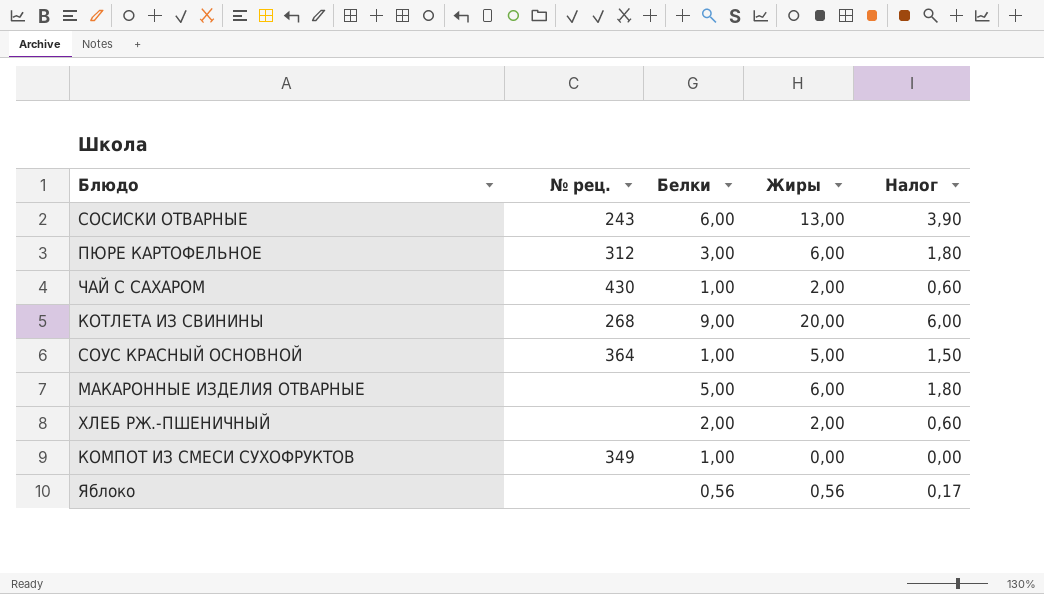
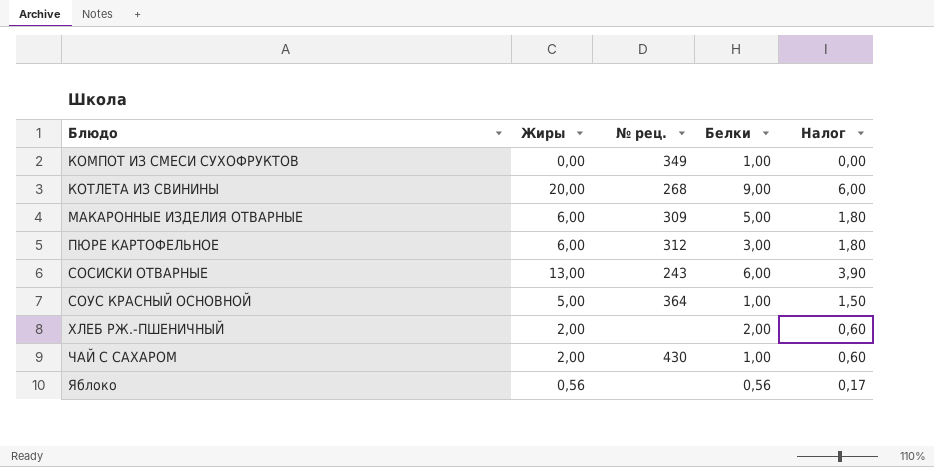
row order: none -> Блюдо ascending
column Жиры | position: 4 -> 2
МАКАРОННЫЕ ИЗДЕЛИЯ ОТВАРНЫЕ | № рец.: none -> 309

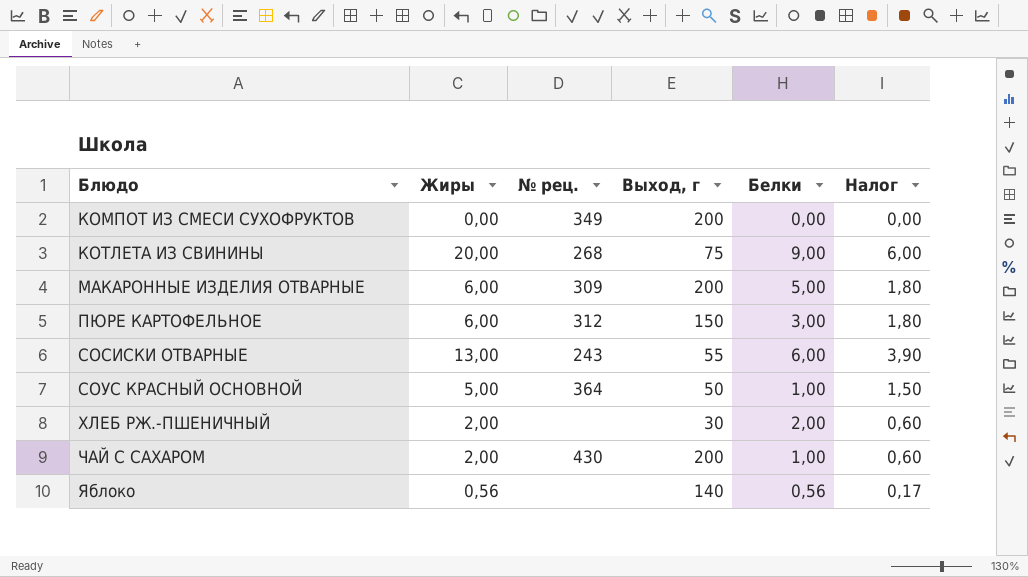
column Выход, г | position: none -> 4
КОМПОТ ИЗ СМЕСИ СУХОФРУКТОВ | Белки: 1,00 -> 0,00

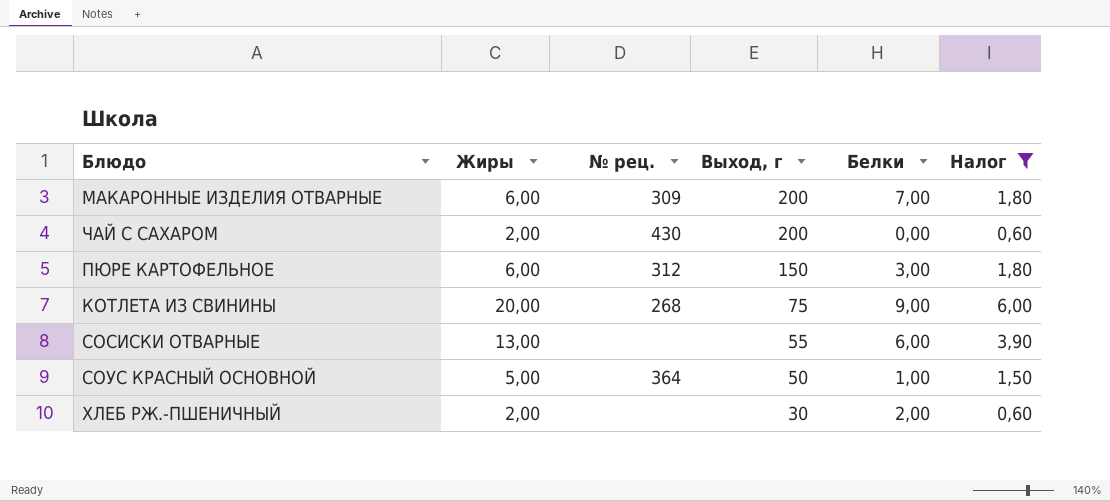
filter: none -> Налог >= 0,60
row order: Блюдо ascending -> Выход, г descending
МАКАРОННЫЕ ИЗДЕЛИЯ ОТВАРНЫЕ | Белки: 5,00 -> 7,00
ЧАЙ С САХАРОМ | Белки: 1,00 -> 0,00
СОСИСКИ ОТВАРНЫЕ | № рец.: 243 -> none

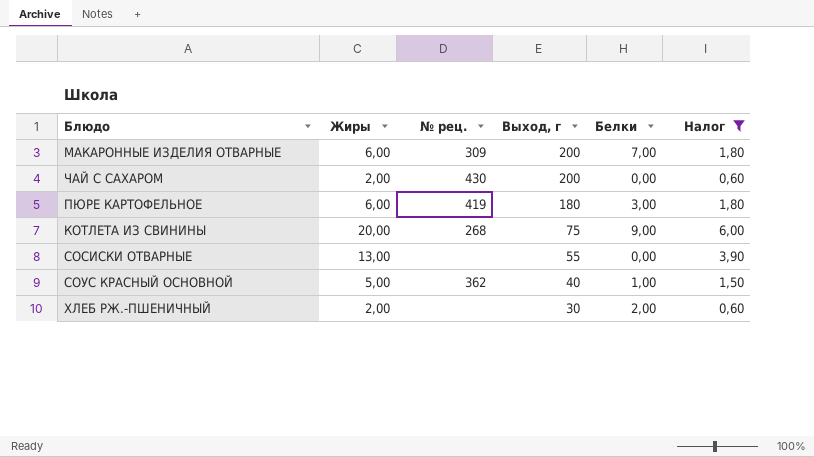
ПЮРЕ КАРТОФЕЛЬНОЕ | № рец.: 312 -> 419
ПЮРЕ КАРТОФЕЛЬНОЕ | Выход, г: 150 -> 180
СОСИСКИ ОТВАРНЫЕ | Белки: 6,00 -> 0,00
СОУС КРАСНЫЙ ОСНОВНОЙ | № рец.: 364 -> 362
СОУС КРАСНЫЙ ОСНОВНОЙ | Выход, г: 50 -> 40

